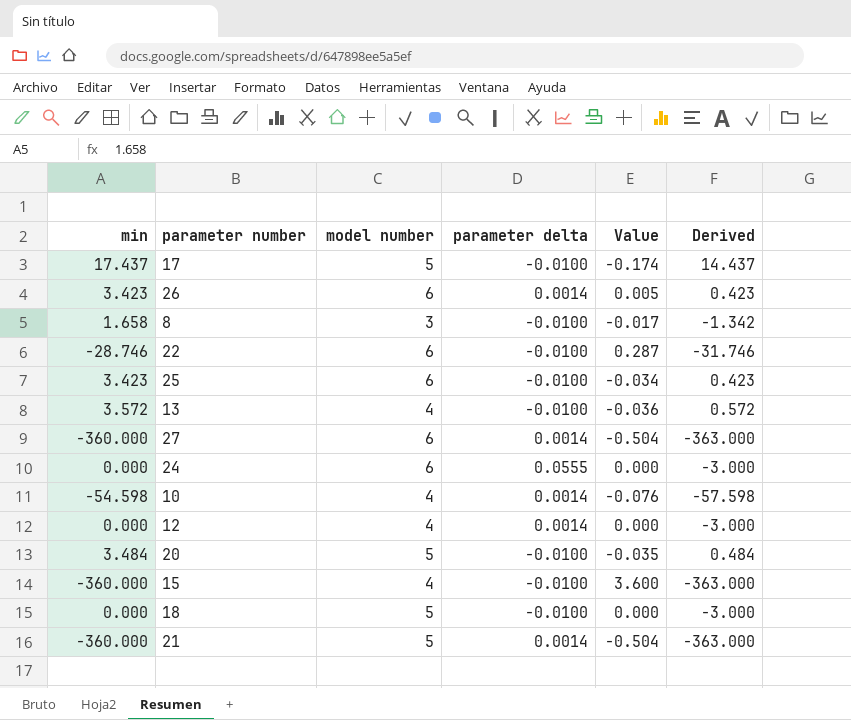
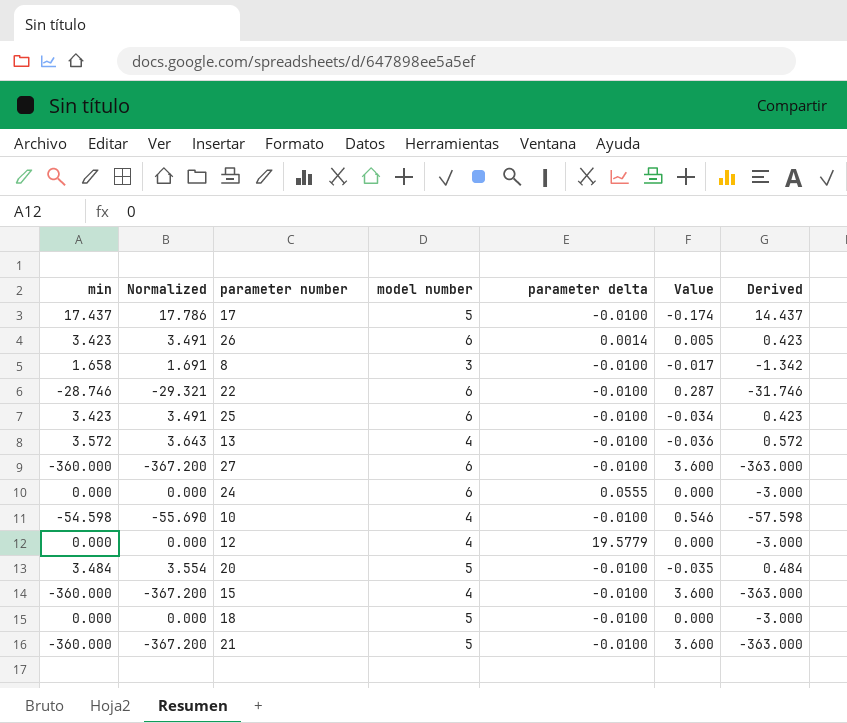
column Normalized | formula: none -> [min] * 1.02
27 | parameter delta: 0.0014 -> -0.0100
27 | Value: -0.504 -> 3.600
10 | parameter delta: 0.0014 -> -0.0100
10 | Value: -0.076 -> 0.546
12 | parameter delta: 0.0014 -> 19.5779
21 | parameter delta: 0.0014 -> -0.0100
21 | Value: -0.504 -> 3.600

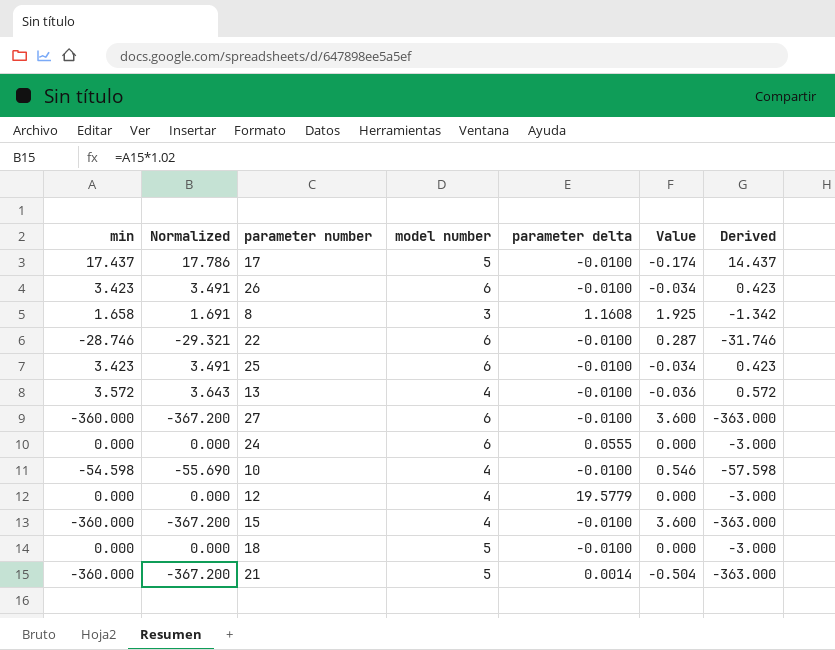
row 20: 3.484 | 3.554 | 5 | -0.0100 | -0.035 | 0.484 -> none
26 | parameter delta: 0.0014 -> -0.0100
26 | Value: 0.005 -> -0.034
8 | parameter delta: -0.0100 -> 1.1608
8 | Value: -0.017 -> 1.925
21 | parameter delta: -0.0100 -> 0.0014
21 | Value: 3.600 -> -0.504

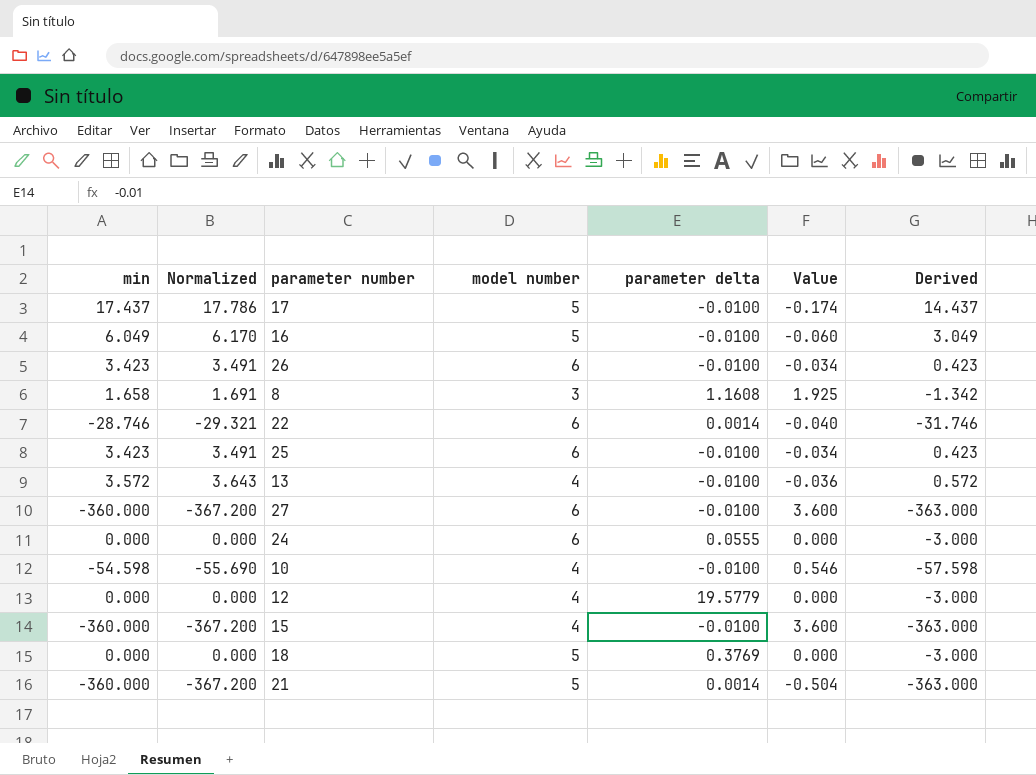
row 16: none -> 6.049 | 6.170 | 5 | -0.0100 | -0.060 | 3.049
22 | parameter delta: -0.0100 -> 0.0014
22 | Value: 0.287 -> -0.040
18 | parameter delta: -0.0100 -> 0.3769

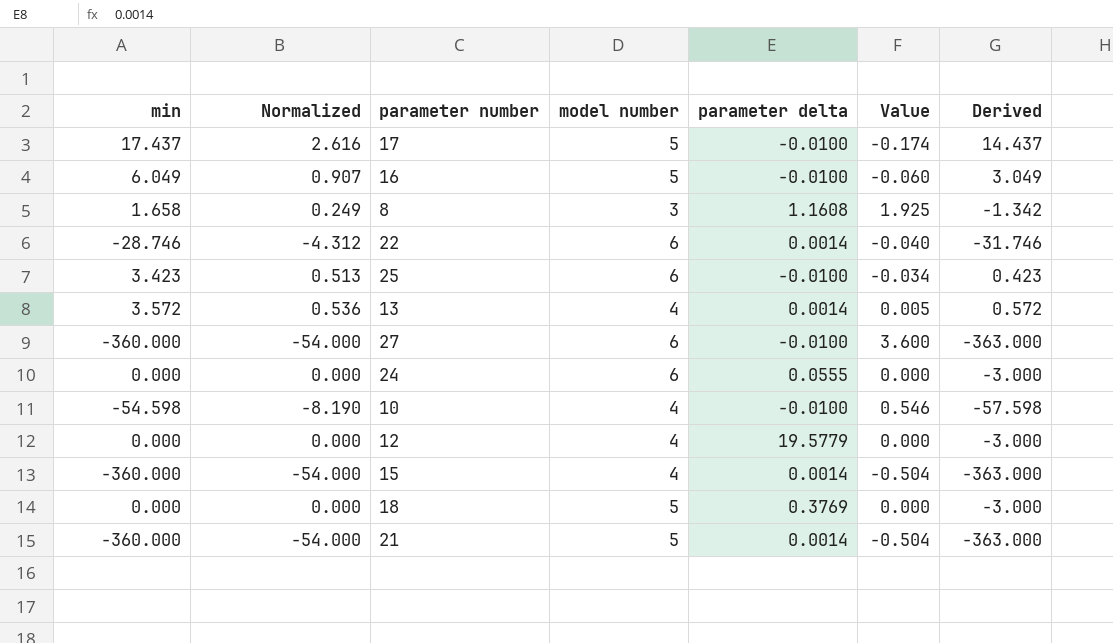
column Normalized | formula: [min] * 1.02 -> [min] * 0.15
row 26: 3.423 | 3.491 | 6 | -0.0100 | -0.034 | 0.423 -> none
13 | parameter delta: -0.0100 -> 0.0014
13 | Value: -0.036 -> 0.005
15 | parameter delta: -0.0100 -> 0.0014
15 | Value: 3.600 -> -0.504

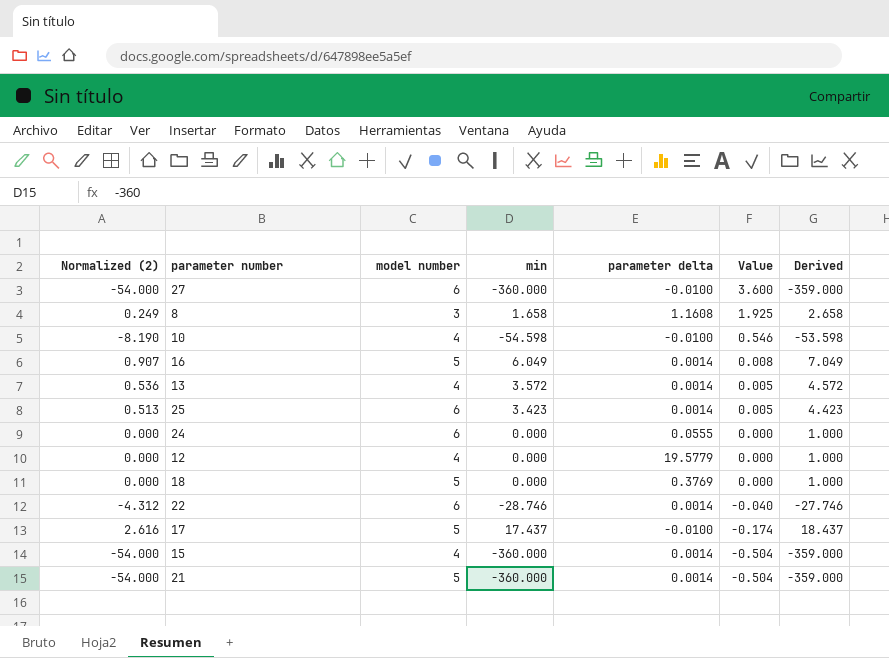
row order: none -> Value descending
column name: Normalized -> Normalized (2)
column min | position: 1 -> 4
column Derived | formula: [min] - 3 -> [min] + 1
16 | parameter delta: -0.0100 -> 0.0014
16 | Value: -0.060 -> 0.008
25 | parameter delta: -0.0100 -> 0.0014
25 | Value: -0.034 -> 0.005

